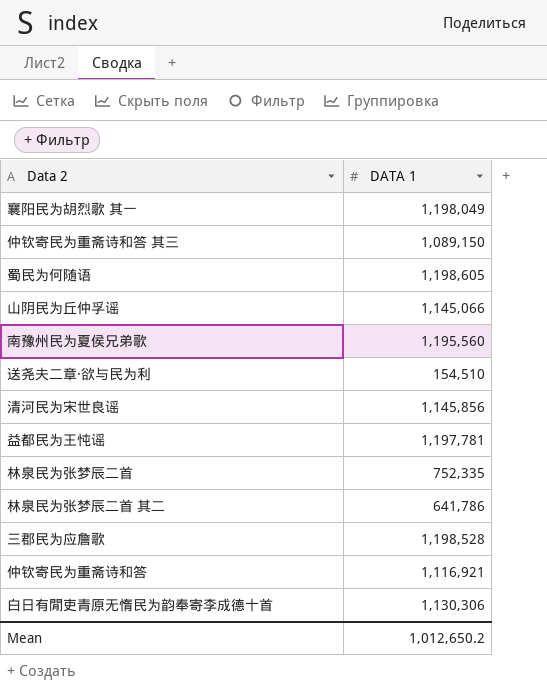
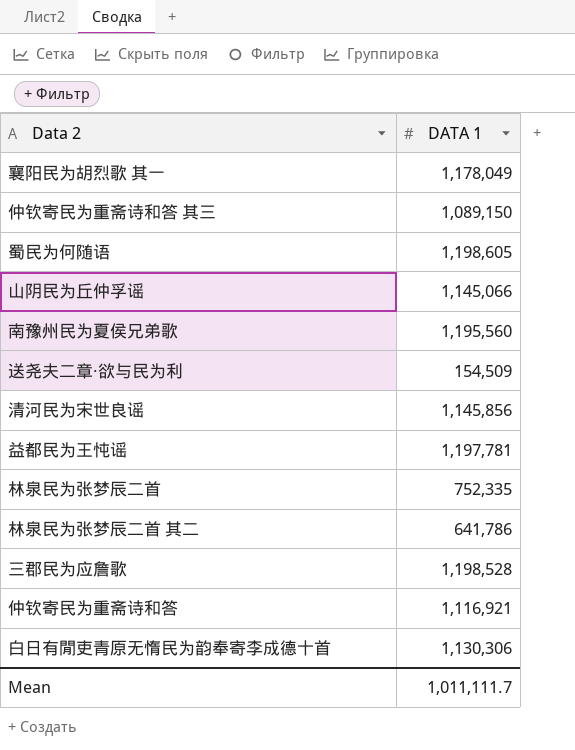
襄阳民为胡烈歌 其一 | DATA 1: 1,198,049 -> 1,178,049
送尧夫二章·欲与民为利 | DATA 1: 154,510 -> 154,509
Mean | DATA 1: 1,012,650.2 -> 1,011,111.7

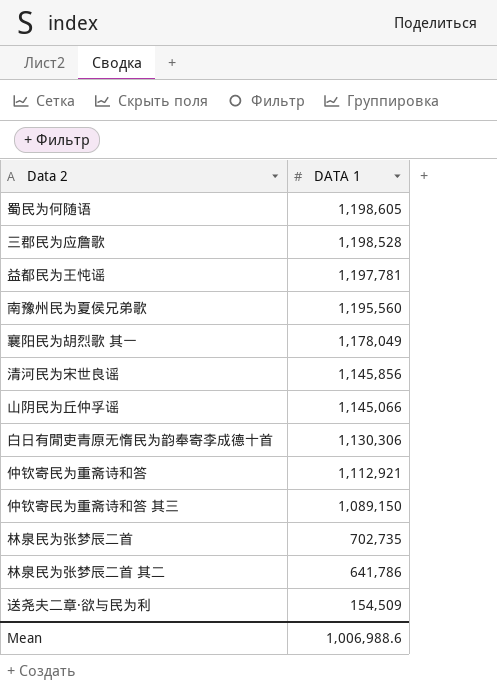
row order: none -> DATA 1 descending
仲钦寄民为重斋诗和答 | DATA 1: 1,116,921 -> 1,112,921
林泉民为张梦辰二首 | DATA 1: 752,335 -> 702,735
Mean | DATA 1: 1,011,111.7 -> 1,006,988.6

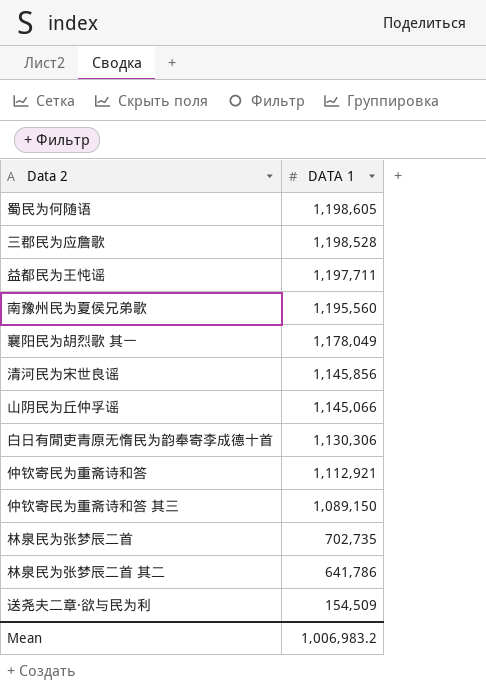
益都民为王忳谣 | DATA 1: 1,197,781 -> 1,197,711
Mean | DATA 1: 1,006,988.6 -> 1,006,983.2

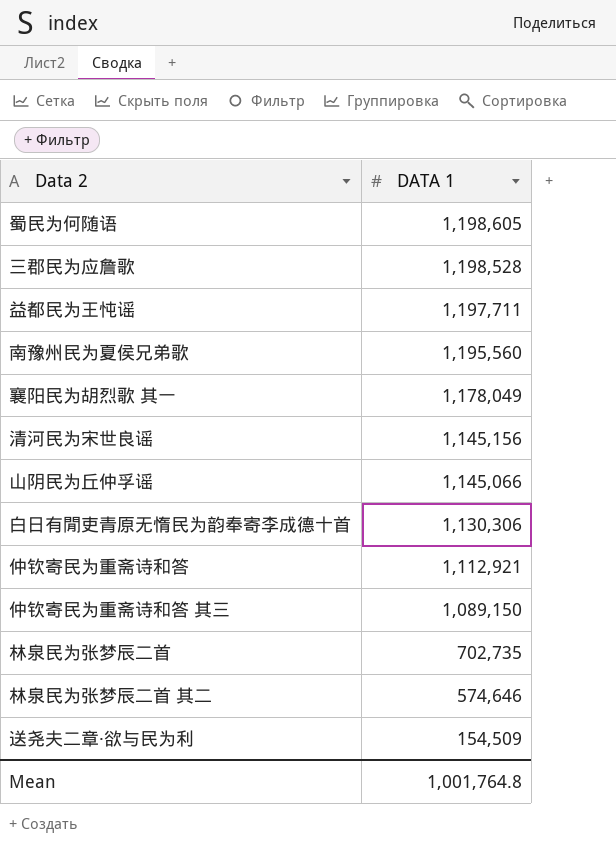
清河民为宋世良谣 | DATA 1: 1,145,856 -> 1,145,156
林泉民为张梦辰二首 其二 | DATA 1: 641,786 -> 574,646
Mean | DATA 1: 1,006,983.2 -> 1,001,764.8

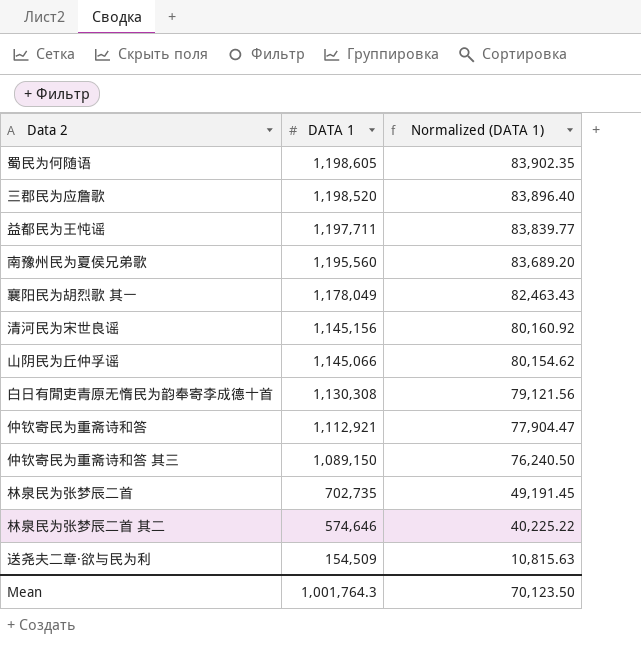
column Normalized (DATA 1) | formula: none -> [DATA 1] * 0.07
三郡民为应詹歌 | DATA 1: 1,198,528 -> 1,198,520
白日有閒吏青原无惰民为韵奉寄李成德十首 | DATA 1: 1,130,306 -> 1,130,308
Mean | DATA 1: 1,001,764.8 -> 1,001,764.3

